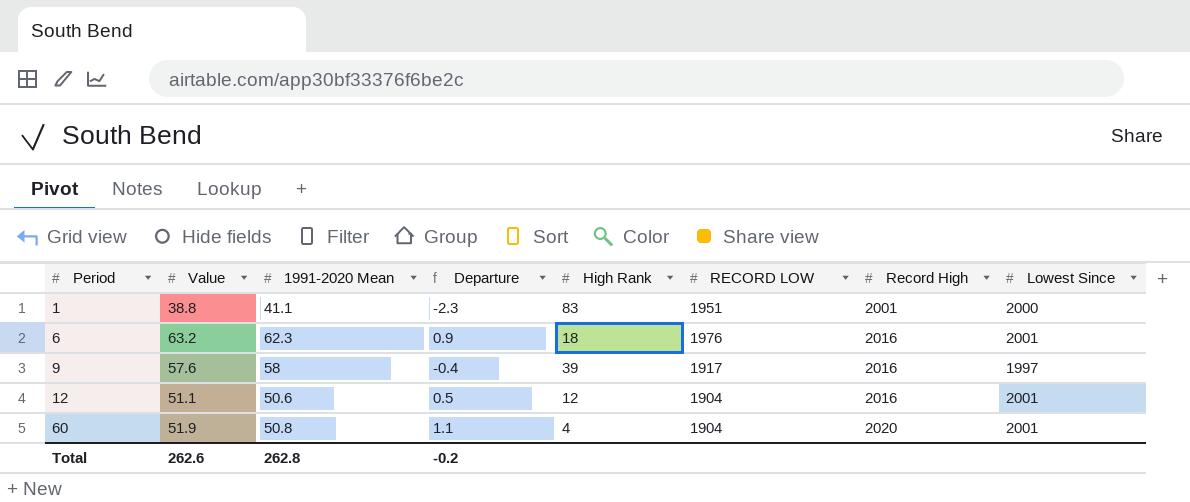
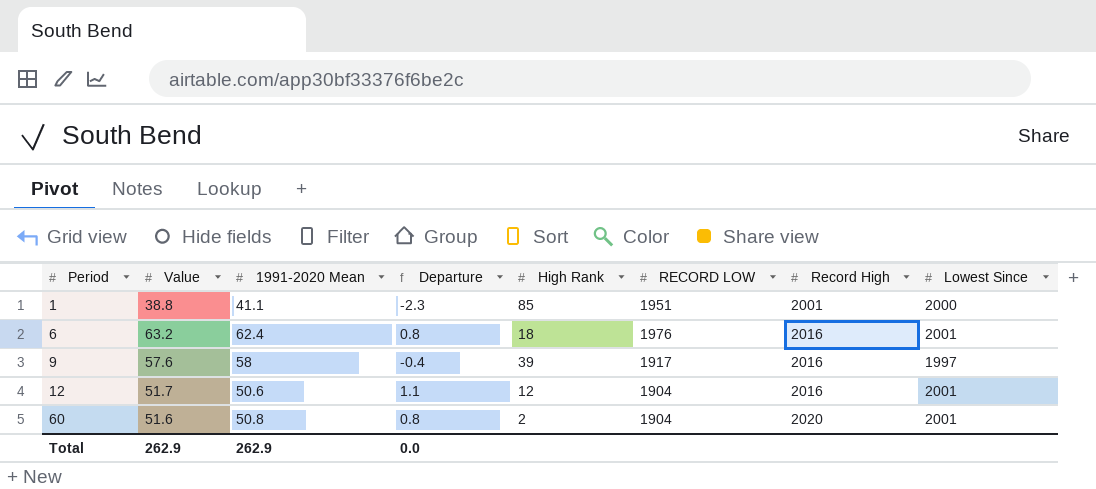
1 | High Rank: 83 -> 85
6 | 1991-2020 Mean: 62.3 -> 62.4
6 | Departure: 0.9 -> 0.8
12 | Value: 51.1 -> 51.7
12 | Departure: 0.5 -> 1.1
60 | Value: 51.9 -> 51.6
60 | Departure: 1.1 -> 0.8
60 | High Rank: 4 -> 2
Total | Value: 262.6 -> 262.9
Total | 1991-2020 Mean: 262.8 -> 262.9
Total | Departure: -0.2 -> 0.0

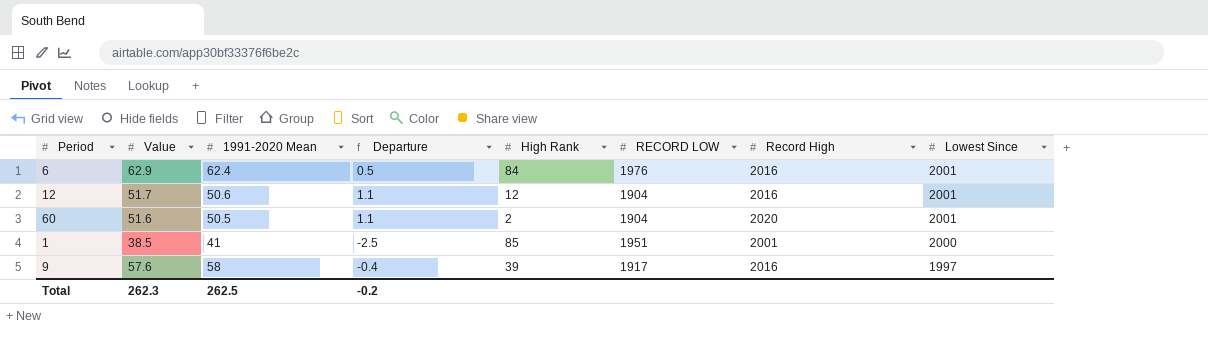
row order: Period ascending -> Lowest Since descending
6 | Value: 63.2 -> 62.9
6 | Departure: 0.8 -> 0.5
6 | High Rank: 18 -> 84
60 | 1991-2020 Mean: 50.8 -> 50.5
60 | Departure: 0.8 -> 1.1
1 | Value: 38.8 -> 38.5
1 | 1991-2020 Mean: 41.1 -> 41
1 | Departure: -2.3 -> -2.5
Total | Value: 262.9 -> 262.3
Total | 1991-2020 Mean: 262.9 -> 262.5
Total | Departure: 0.0 -> -0.2

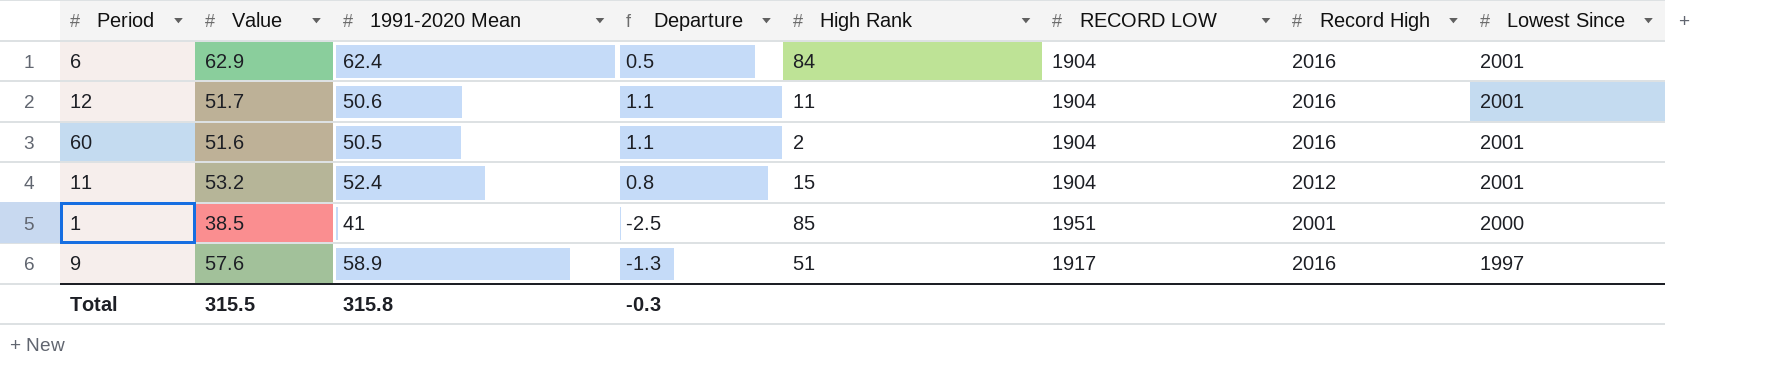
6 | RECORD LOW: 1976 -> 1904
12 | High Rank: 12 -> 11
60 | Record High: 2020 -> 2016
row 11: none -> 53.2 | 52.4 | 0.8 | 15 | 1904 | 2012 | 2001
9 | 1991-2020 Mean: 58 -> 58.9
9 | Departure: -0.4 -> -1.3
9 | High Rank: 39 -> 51
Total | Value: 262.3 -> 315.5
Total | 1991-2020 Mean: 262.5 -> 315.8
Total | Departure: -0.2 -> -0.3

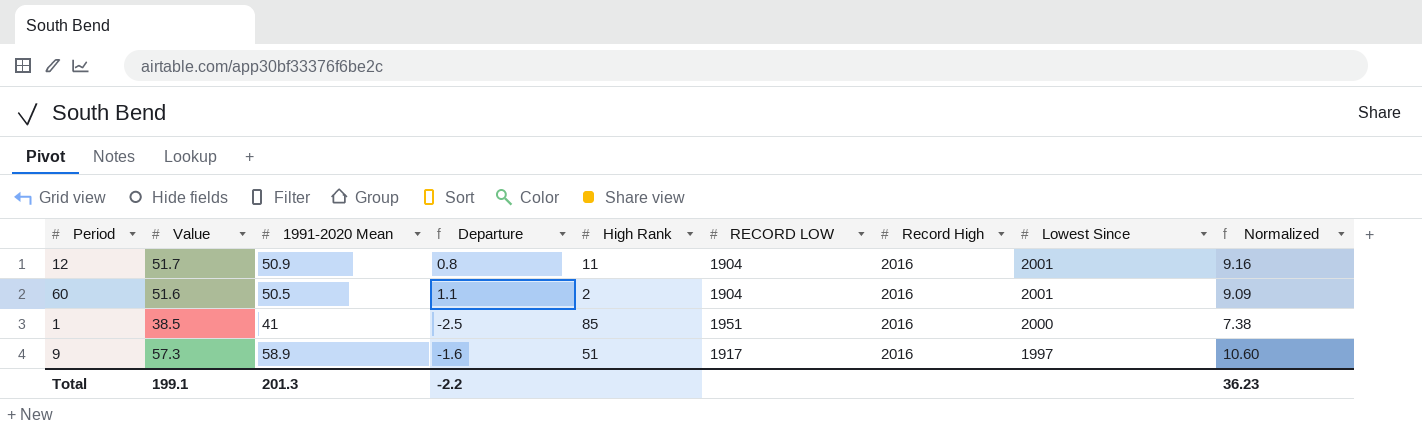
column Normalized | formula: none -> [1991-2020 Mean] * 0.18
row 6: 62.9 | 62.4 | 0.5 | 84 | 1904 | 2016 | 2001 -> none
row 11: 53.2 | 52.4 | 0.8 | 15 | 1904 | 2012 | 2001 -> none
12 | 1991-2020 Mean: 50.6 -> 50.9
12 | Departure: 1.1 -> 0.8
1 | Record High: 2001 -> 2016
9 | Value: 57.6 -> 57.3
9 | Departure: -1.3 -> -1.6
Total | Value: 315.5 -> 199.1
Total | 1991-2020 Mean: 315.8 -> 201.3
Total | Departure: -0.3 -> -2.2

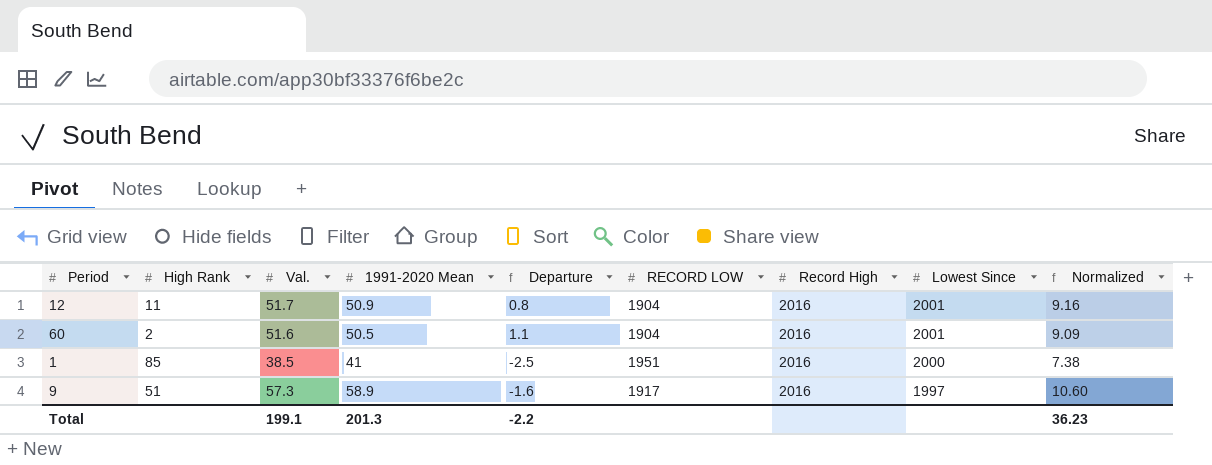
column High Rank | position: 5 -> 2
column name: Value -> Val.

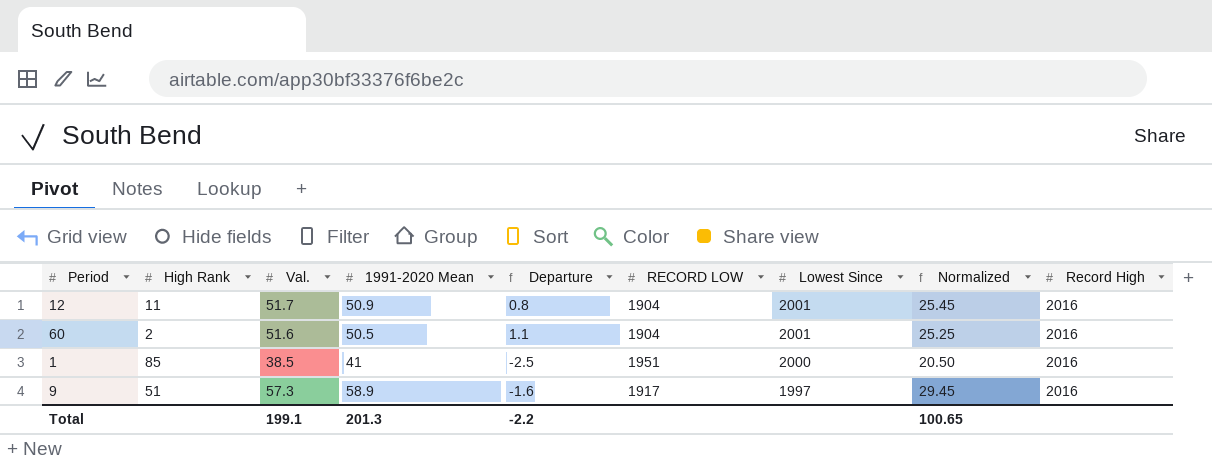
column Normalized | formula: [1991-2020 Mean] * 0.18 -> [1991-2020 Mean] * 0.5
column Record High | position: 7 -> 9
Total | Normalized: 36.23 -> 100.65

